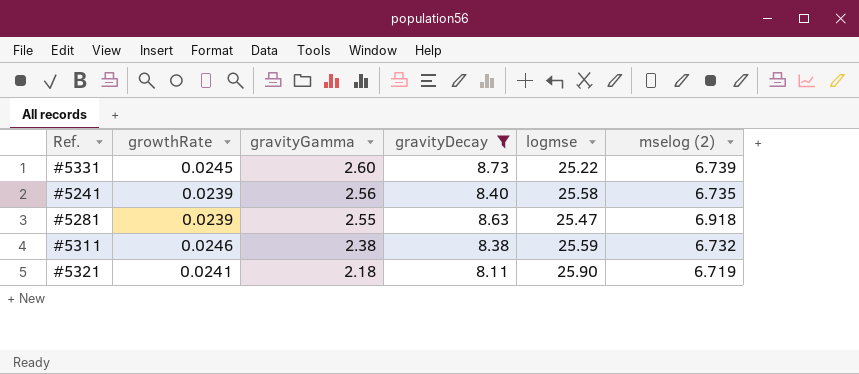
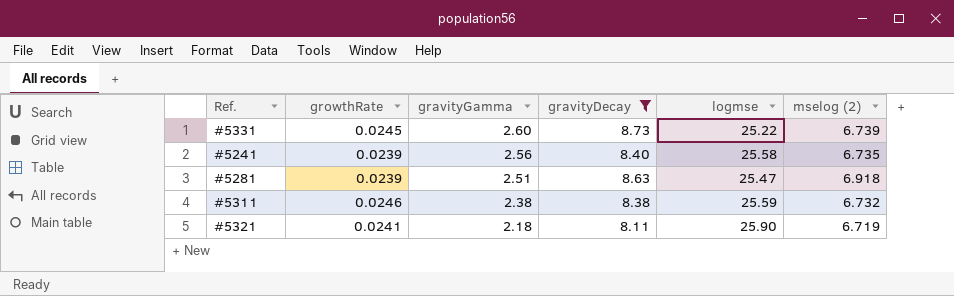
#5281 | gravityGamma: 2.55 -> 2.51

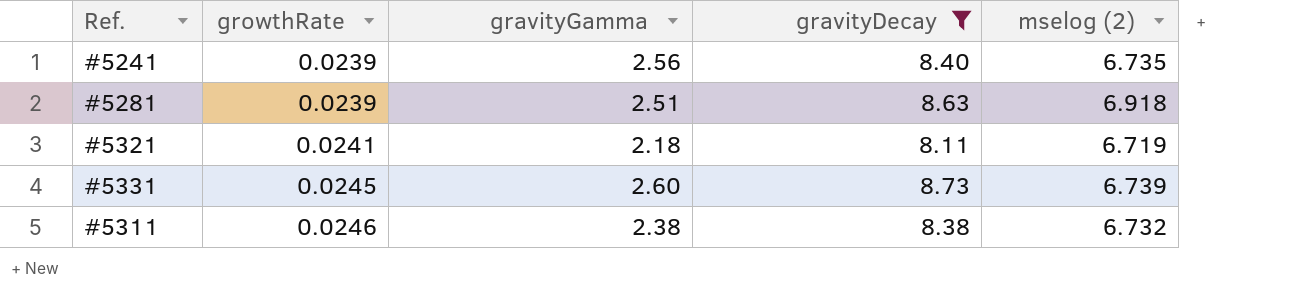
row order: gravityGamma descending -> growthRate ascending
column logmse | position: 5 -> none

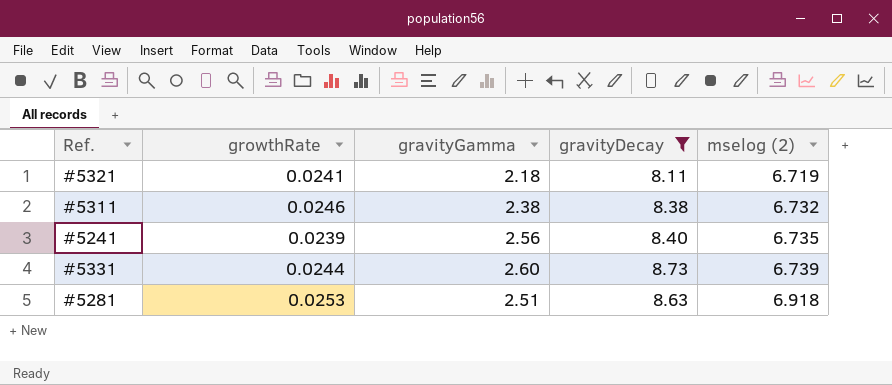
row order: growthRate ascending -> mselog (2) ascending
#5331 | growthRate: 0.0245 -> 0.0244
#5281 | growthRate: 0.0239 -> 0.0253

